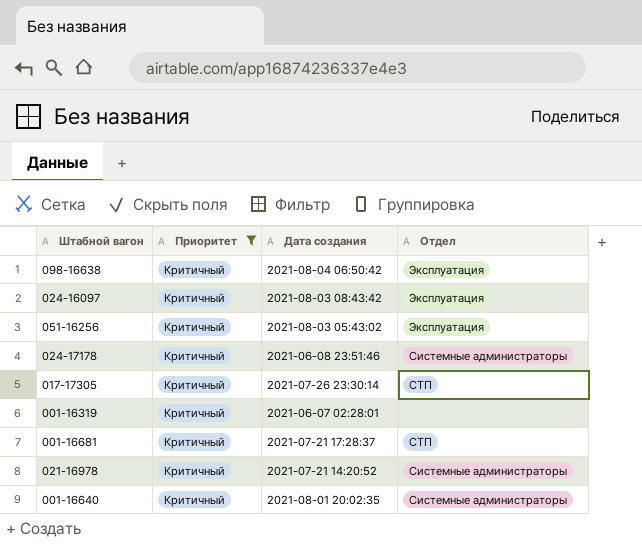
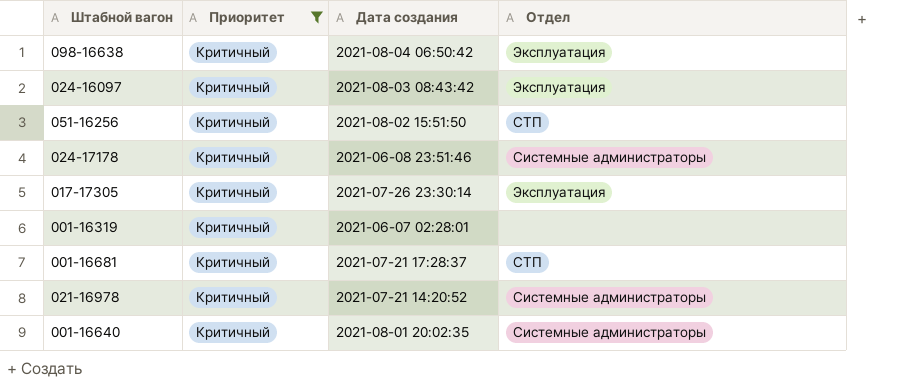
051-16256 | Дата создания: 2021-08-03 05:43:02 -> 2021-08-02 15:51:50
051-16256 | Отдел: Эксплуатация -> СТП
017-17305 | Отдел: СТП -> Эксплуатация

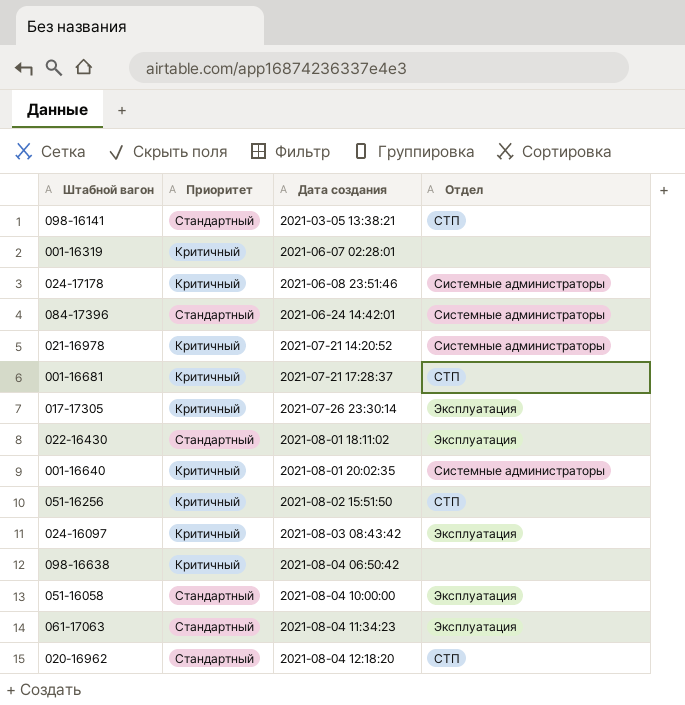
filter: Приоритет = Критичный -> none
row order: none -> Дата создания ascending
098-16638 | Отдел: Эксплуатация -> none

